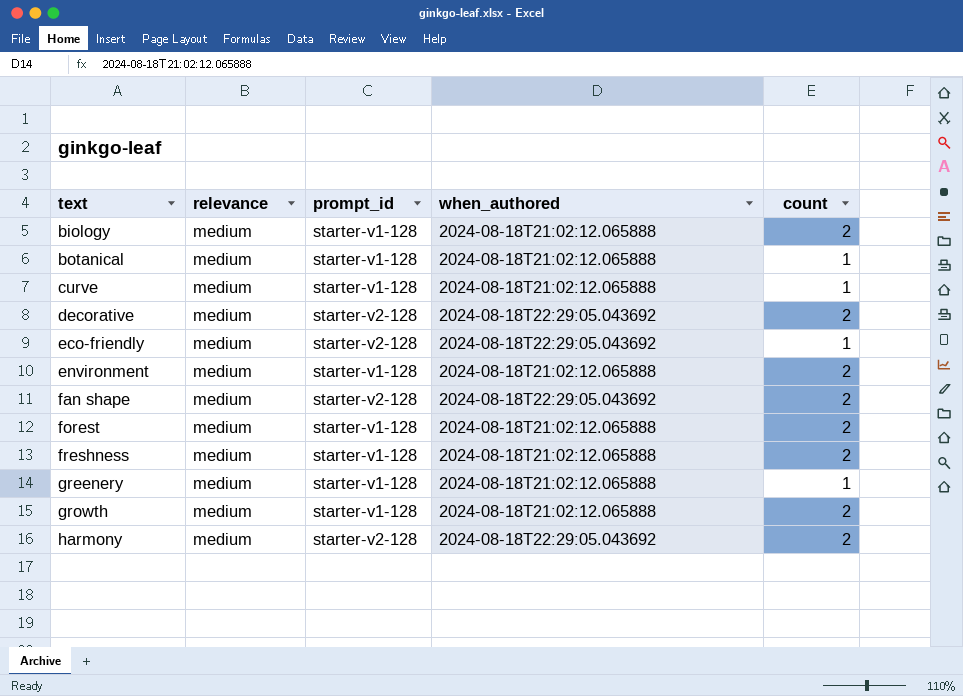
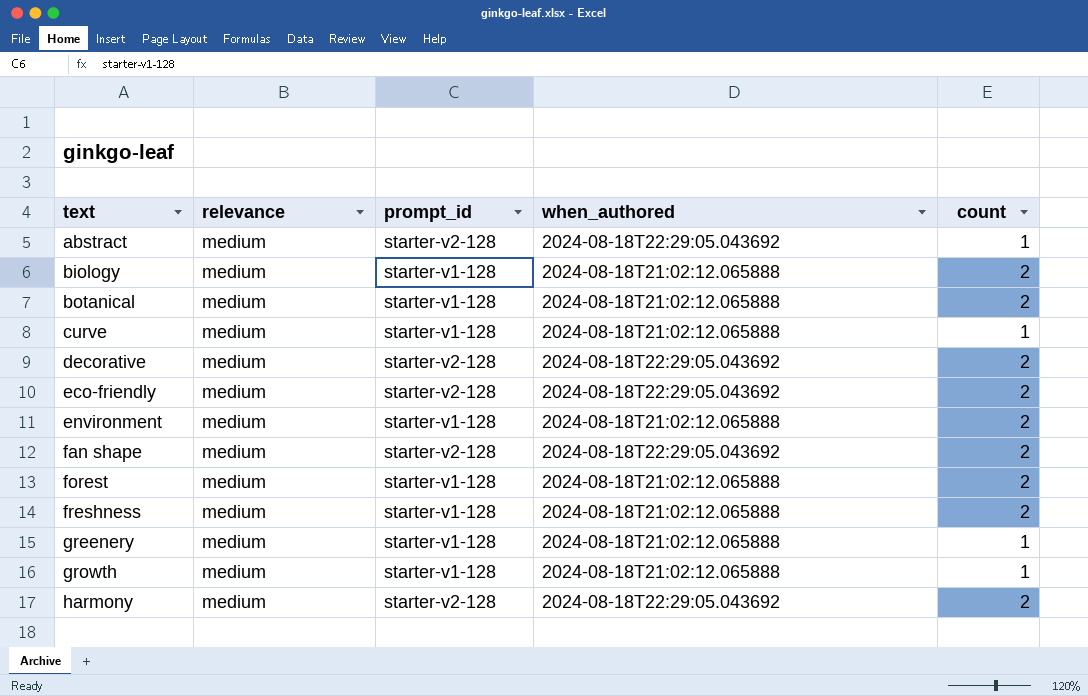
row abstract: none -> medium | starter-v2-128 | 2024-08-18T22:29:05.043692 | 1
botanical | count: 1 -> 2
eco-friendly | count: 1 -> 2
growth | count: 2 -> 1

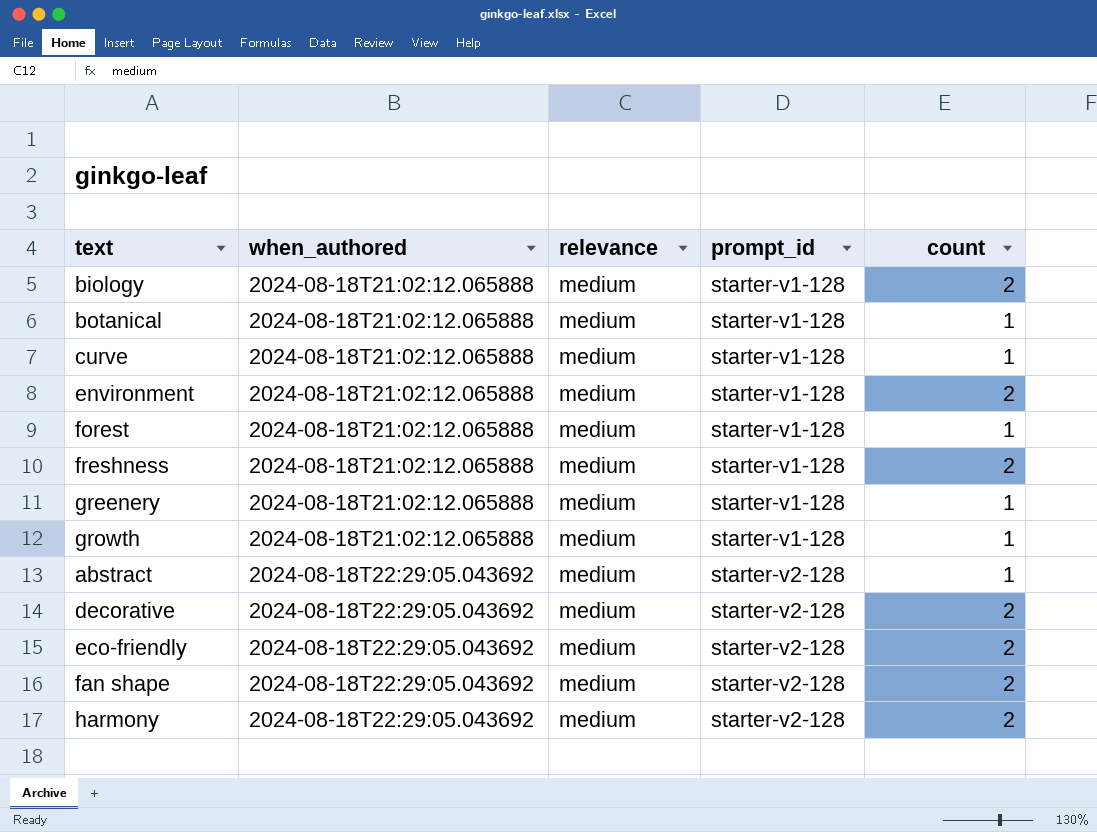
row order: text ascending -> when_authored ascending
column when_authored | position: 4 -> 2
botanical | count: 2 -> 1
forest | count: 2 -> 1

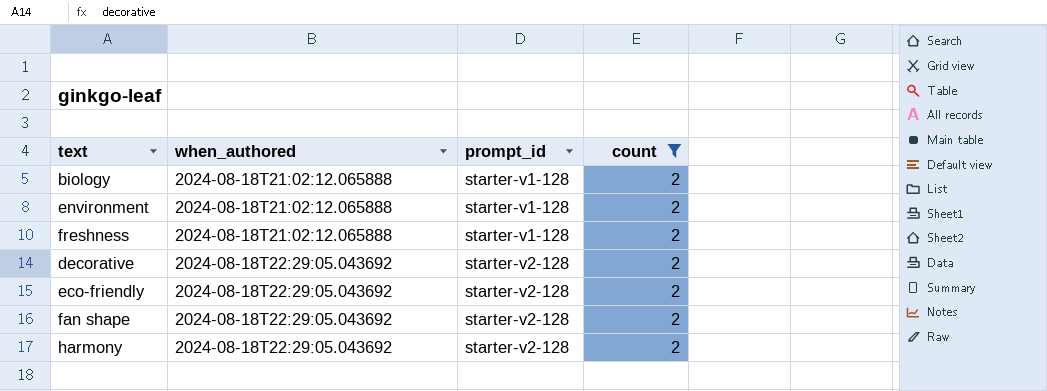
filter: none -> count = 2
column relevance | position: 3 -> none

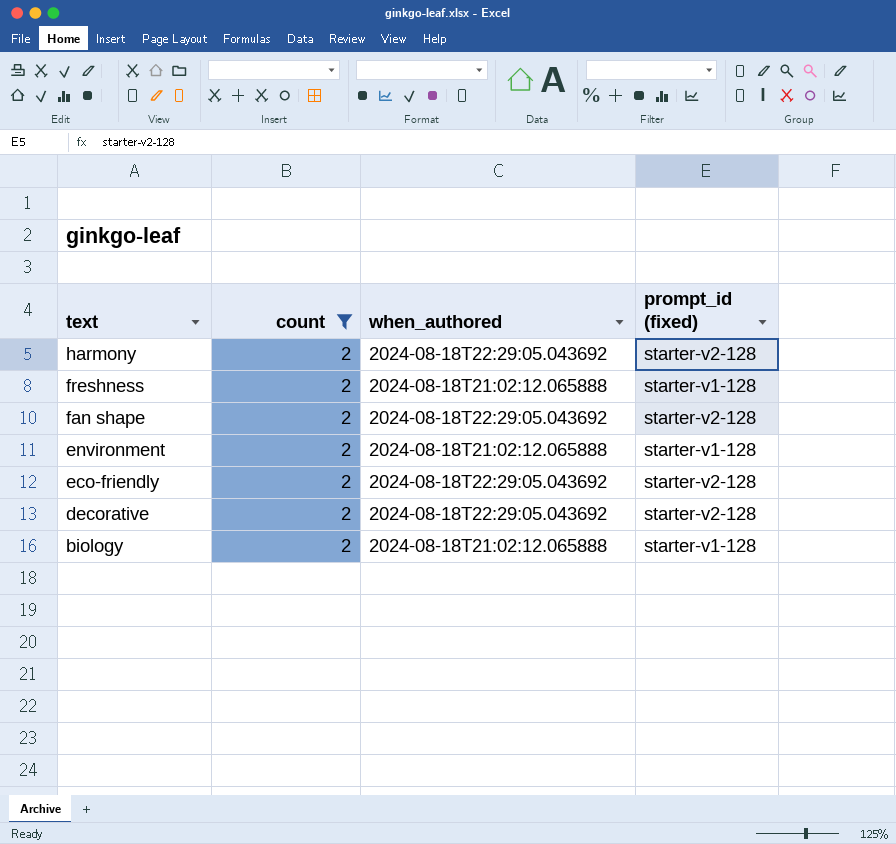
row order: when_authored ascending -> text descending
column count | position: 4 -> 2
column name: prompt_id -> prompt_id (fixed)

